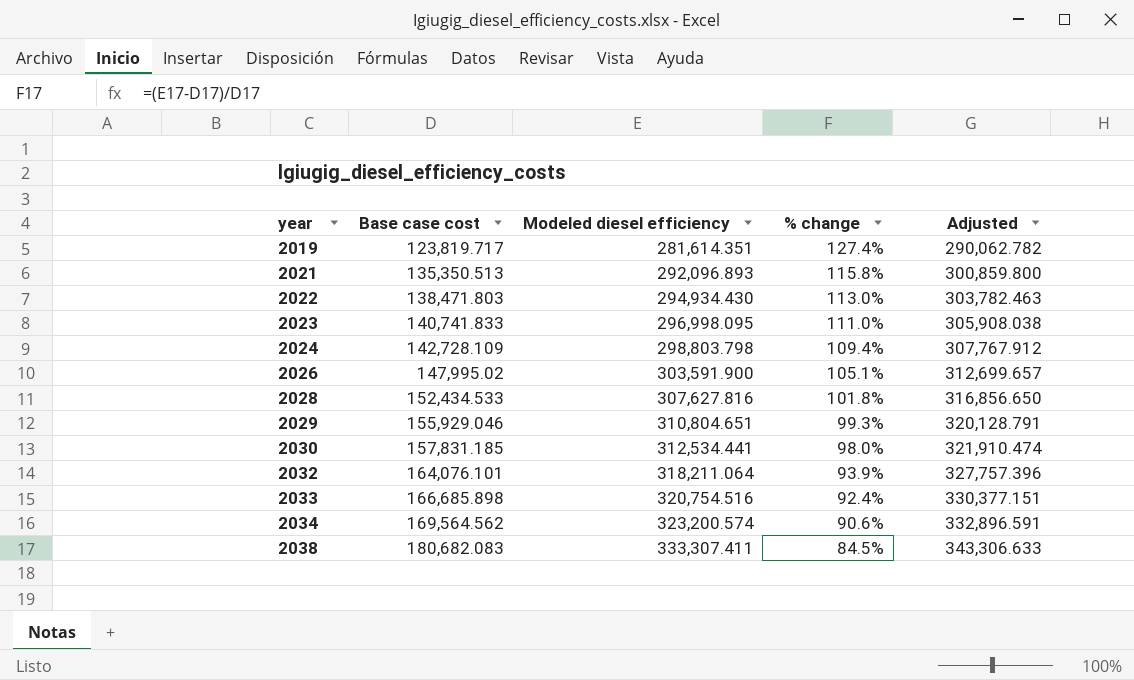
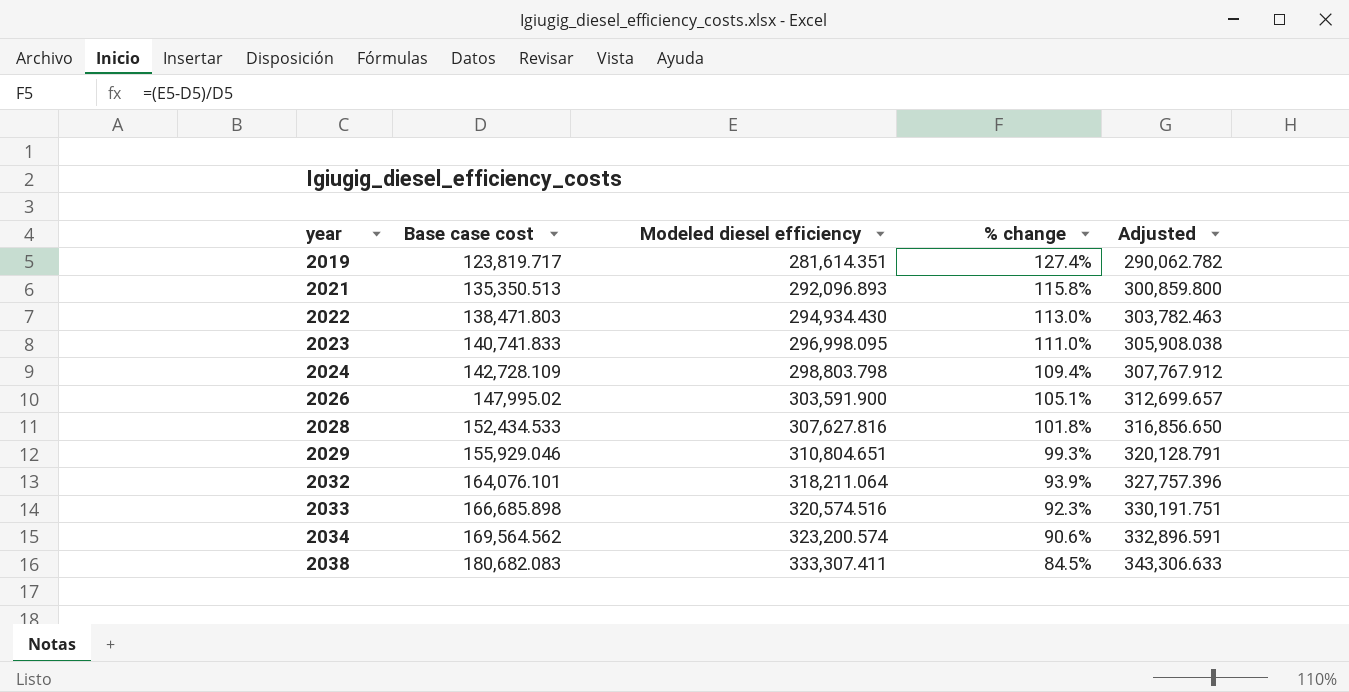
row 2030: 157,831.185 | 312,534.441 | 98.0% | 321,910.474 -> none
2033 | Modeled diesel efficiency: 320,754.516 -> 320,574.516
2033 | % change: 92.4% -> 92.3%
2033 | Adjusted: 330,377.151 -> 330,191.751

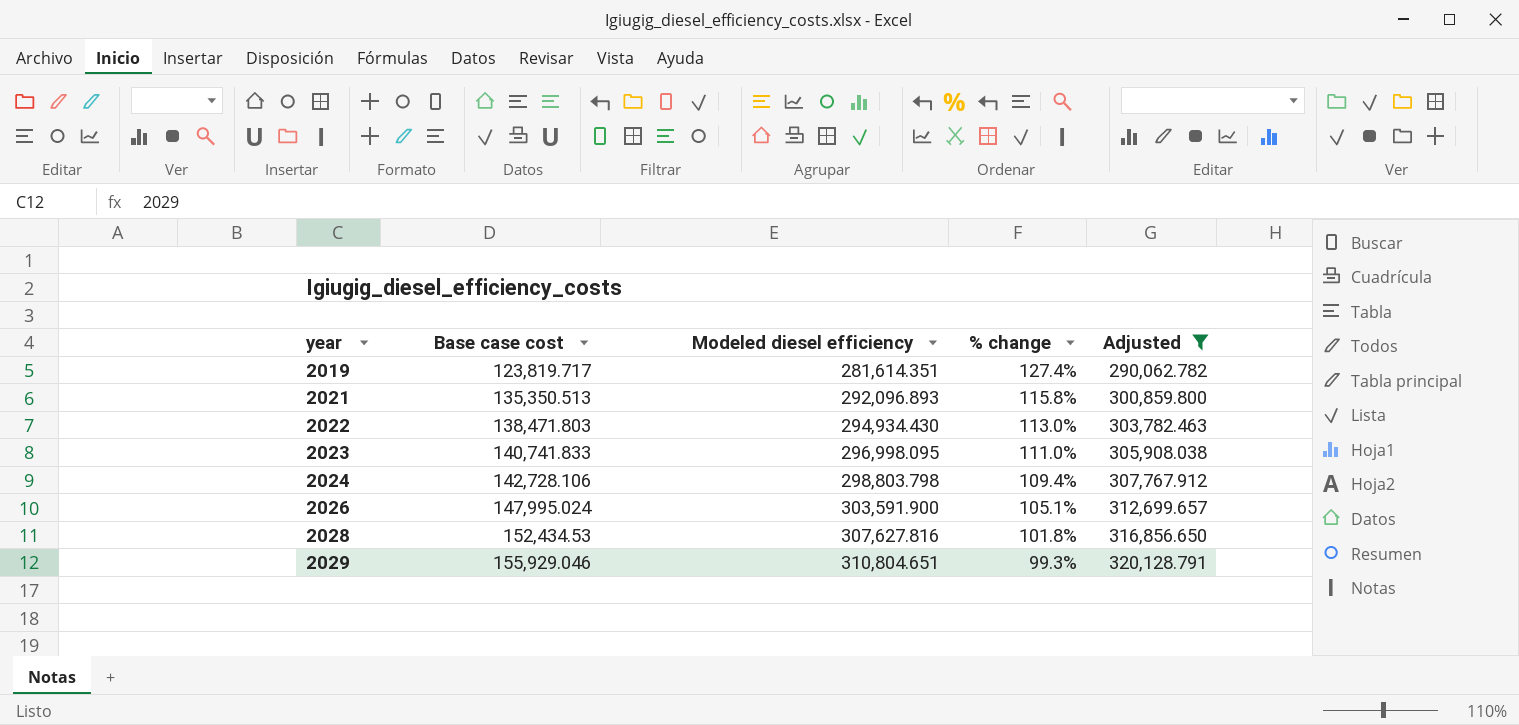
filter: none -> Adjusted <= 320,128.791
2024 | Base case cost: 142,728.109 -> 142,728.106
2026 | Base case cost: 147,995.02 -> 147,995.024
2028 | Base case cost: 152,434.533 -> 152,434.53

